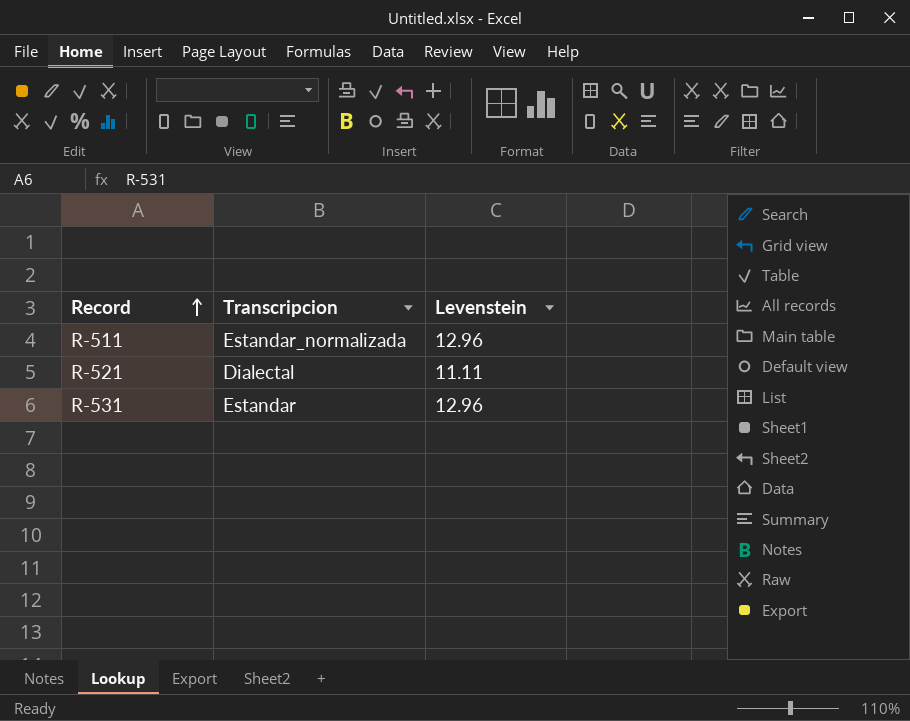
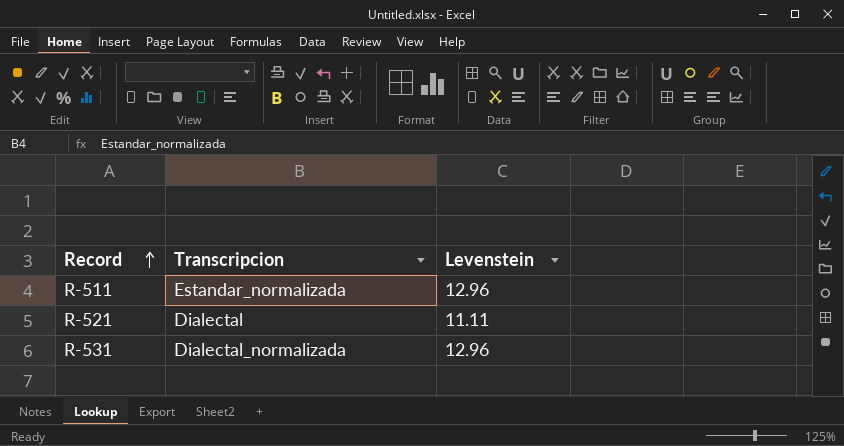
R-531 | Transcripcion: Estandar -> Dialectal_normalizada

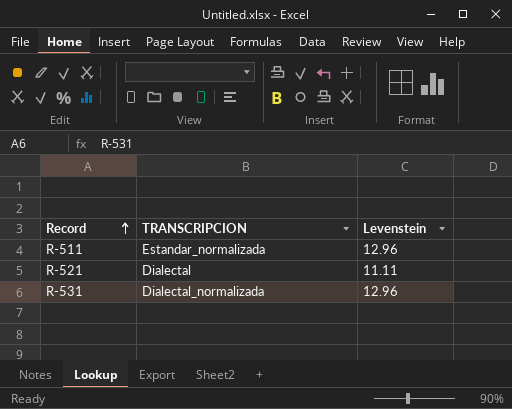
column name: Transcripcion -> TRANSCRIPCION

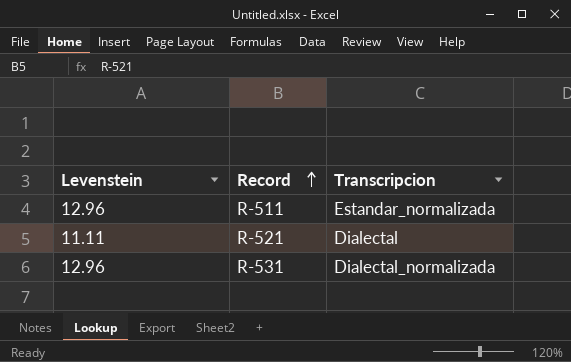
column Levenstein | position: 3 -> 1
column name: TRANSCRIPCION -> Transcripcion

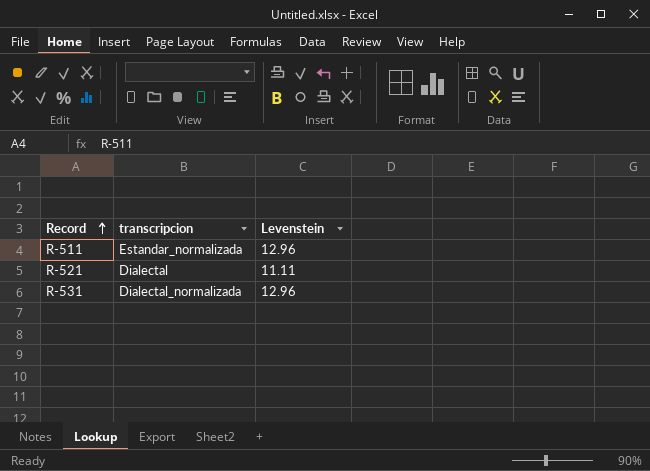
column name: Transcripcion -> transcripcion
column Levenstein | position: 1 -> 3

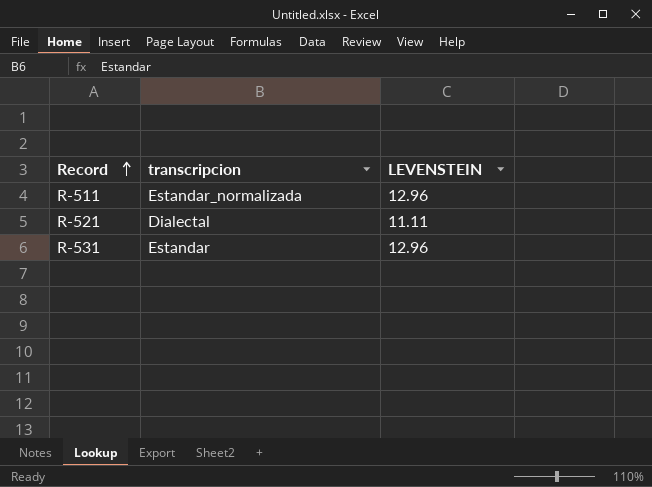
column name: Levenstein -> LEVENSTEIN
R-531 | transcripcion: Dialectal_normalizada -> Estandar

